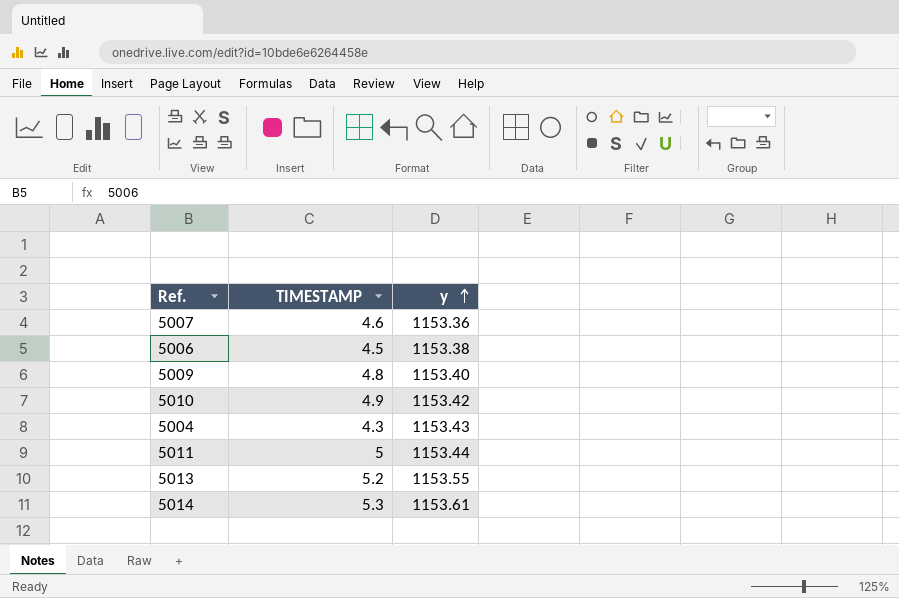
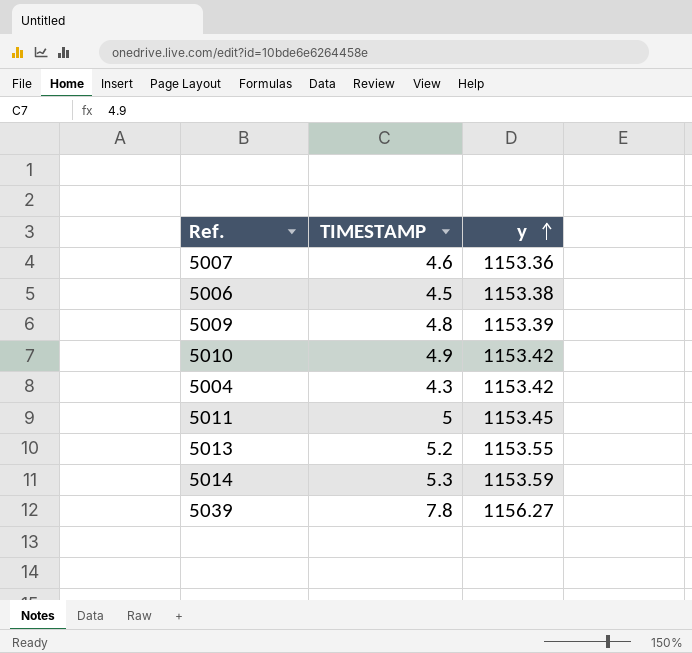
5009 | y: 1153.40 -> 1153.39
5004 | y: 1153.43 -> 1153.42
5011 | y: 1153.44 -> 1153.45
5014 | y: 1153.61 -> 1153.59
row 5039: none -> 7.8 | 1156.27

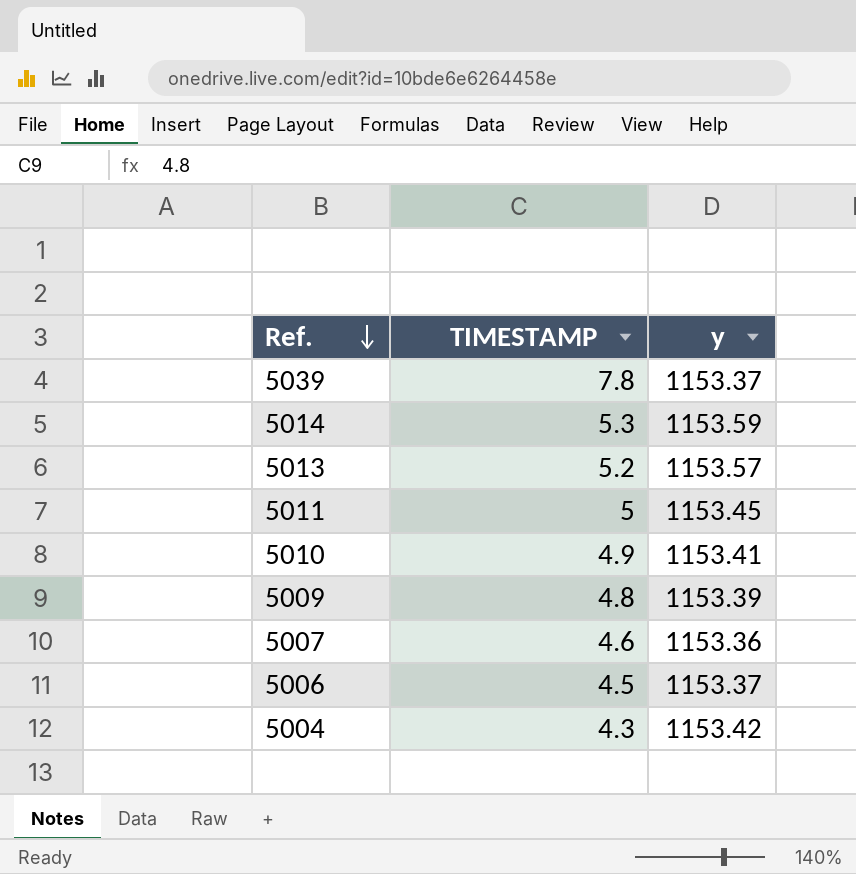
row order: y ascending -> Ref. descending
5039 | y: 1156.27 -> 1153.37
5013 | y: 1153.55 -> 1153.57
5010 | y: 1153.42 -> 1153.41
5006 | y: 1153.38 -> 1153.37

